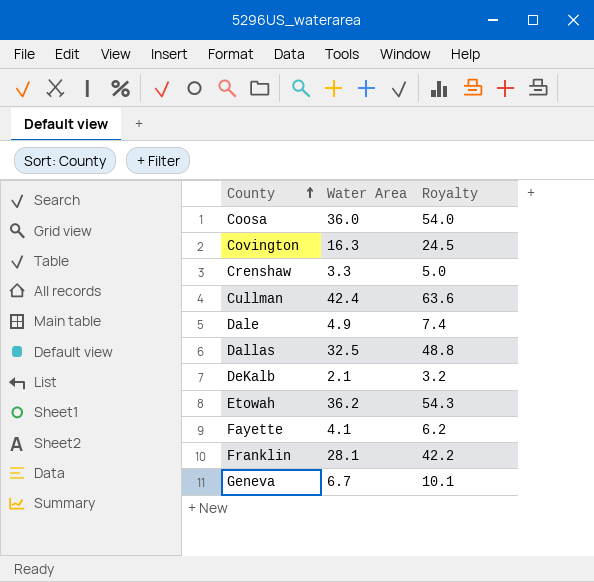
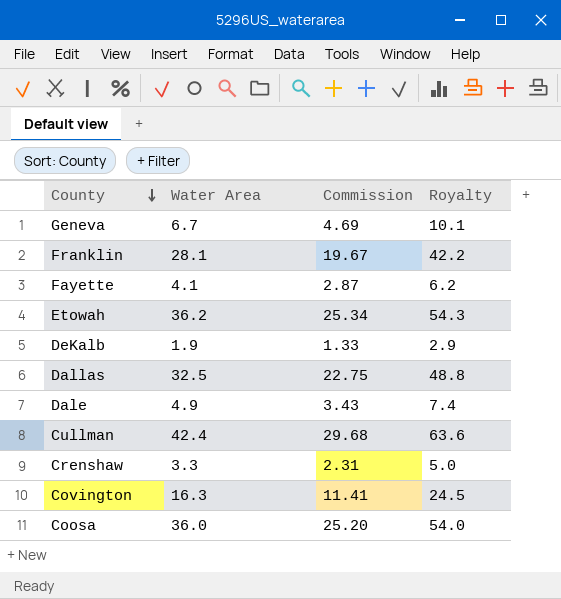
row order: County ascending -> County descending
column Commission | formula: none -> [Water Area] * 0.7
DeKalb | Water Area: 2.1 -> 1.9
DeKalb | Royalty: 3.2 -> 2.9

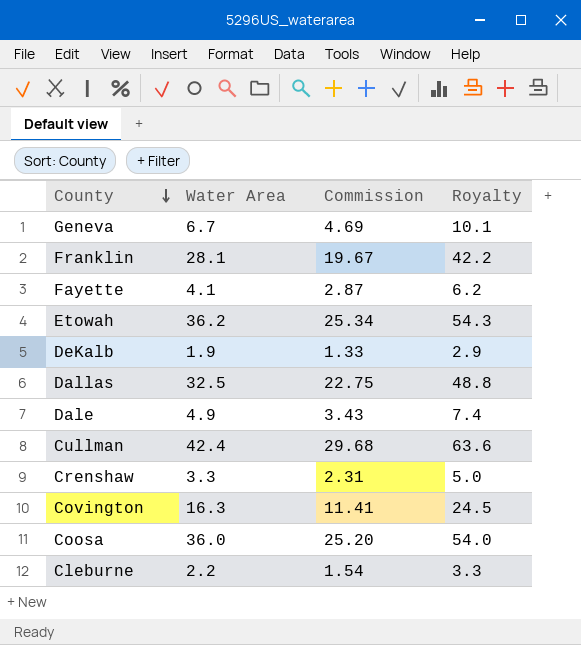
row Cleburne: none -> 2.2 | 1.54 | 3.3

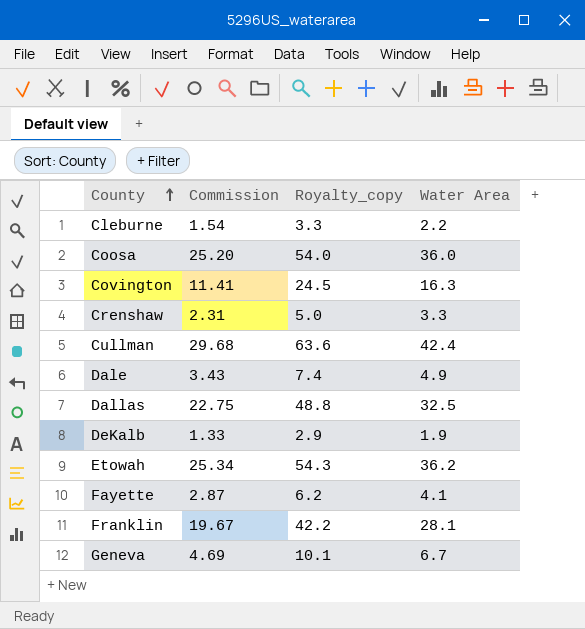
row order: County descending -> County ascending
column name: Royalty -> Royalty_copy
column Water Area | position: 2 -> 4

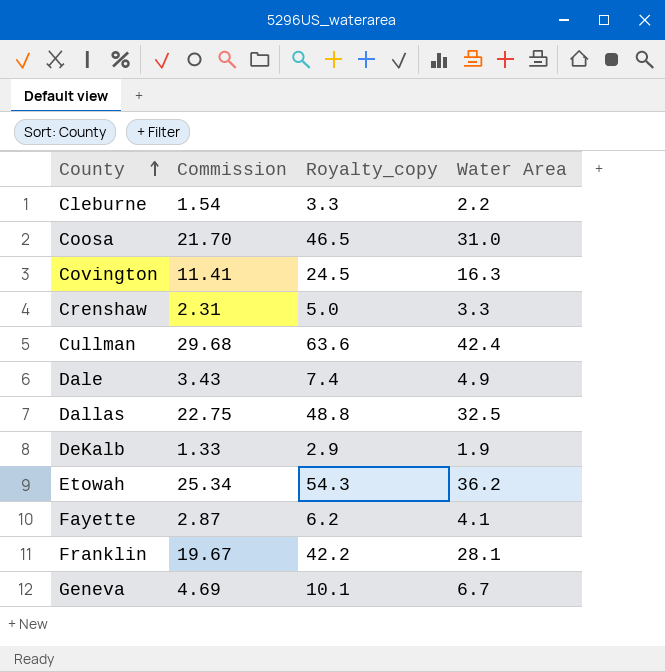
Coosa | Commission: 25.20 -> 21.70
Coosa | Royalty_copy: 54.0 -> 46.5
Coosa | Water Area: 36.0 -> 31.0

